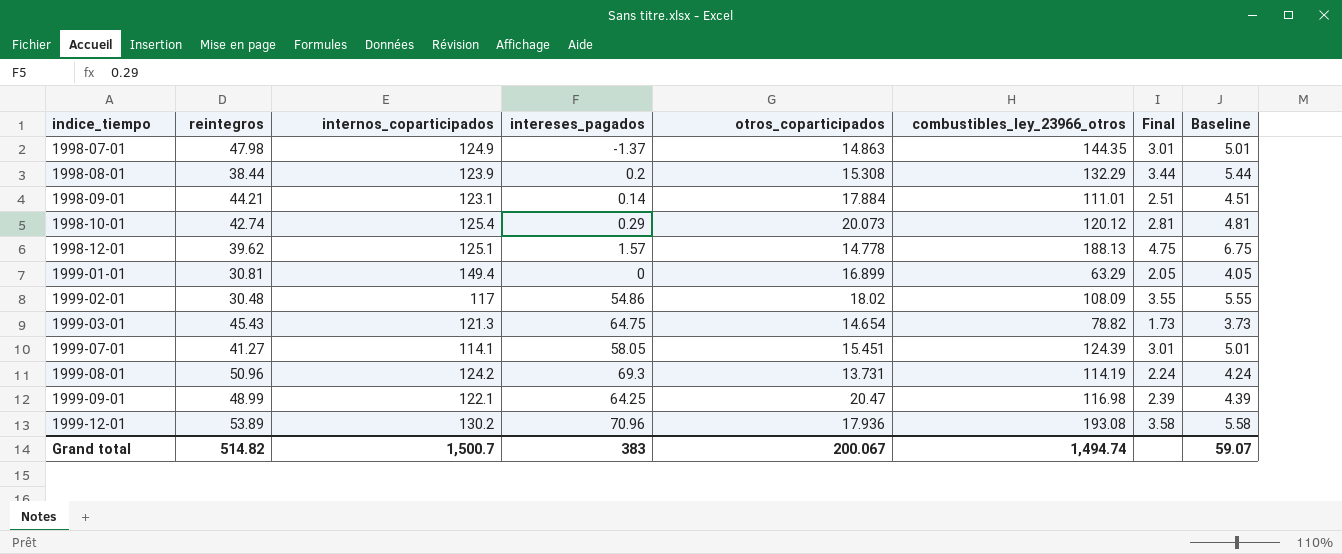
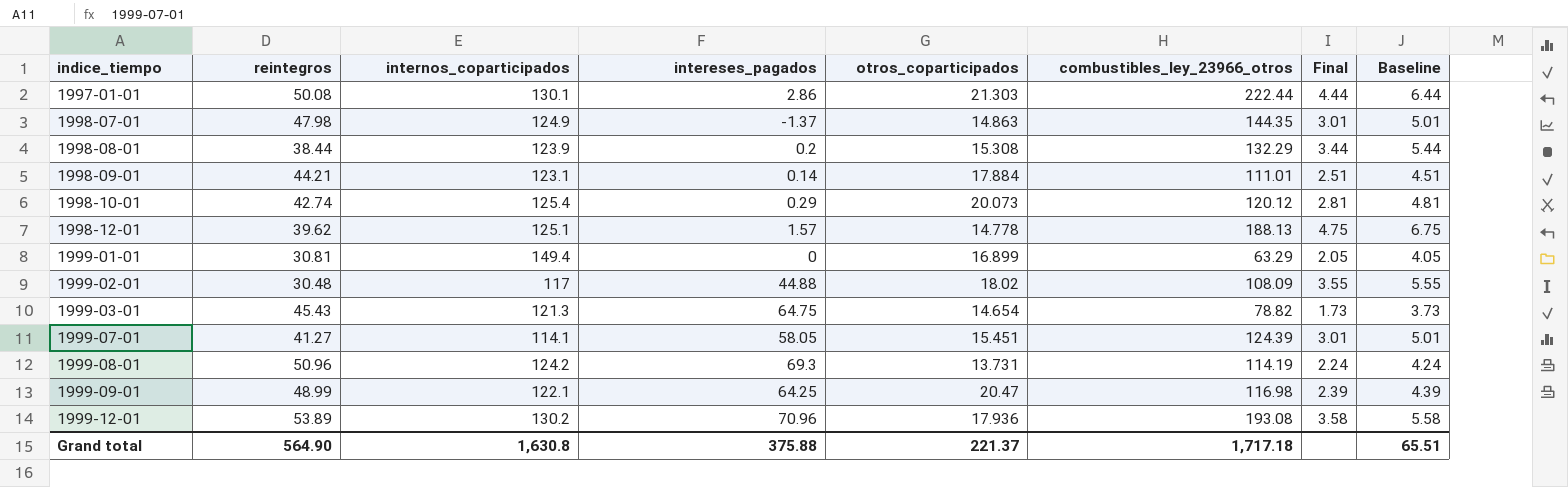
row 1997-01-01: none -> 50.08 | 130.1 | 2.86 | 21.303 | 222.44 | 4.44 | 6.44
1999-02-01 | intereses_pagados: 54.86 -> 44.88
Grand total | reintegros: 514.82 -> 564.90
Grand total | internos_coparticipados: 1,500.7 -> 1,630.8
Grand total | intereses_pagados: 383 -> 375.88
Grand total | otros_coparticipados: 200.067 -> 221.37
Grand total | combustibles_ley_23966_otros: 1,494.74 -> 1,717.18
Grand total | Baseline: 59.07 -> 65.51

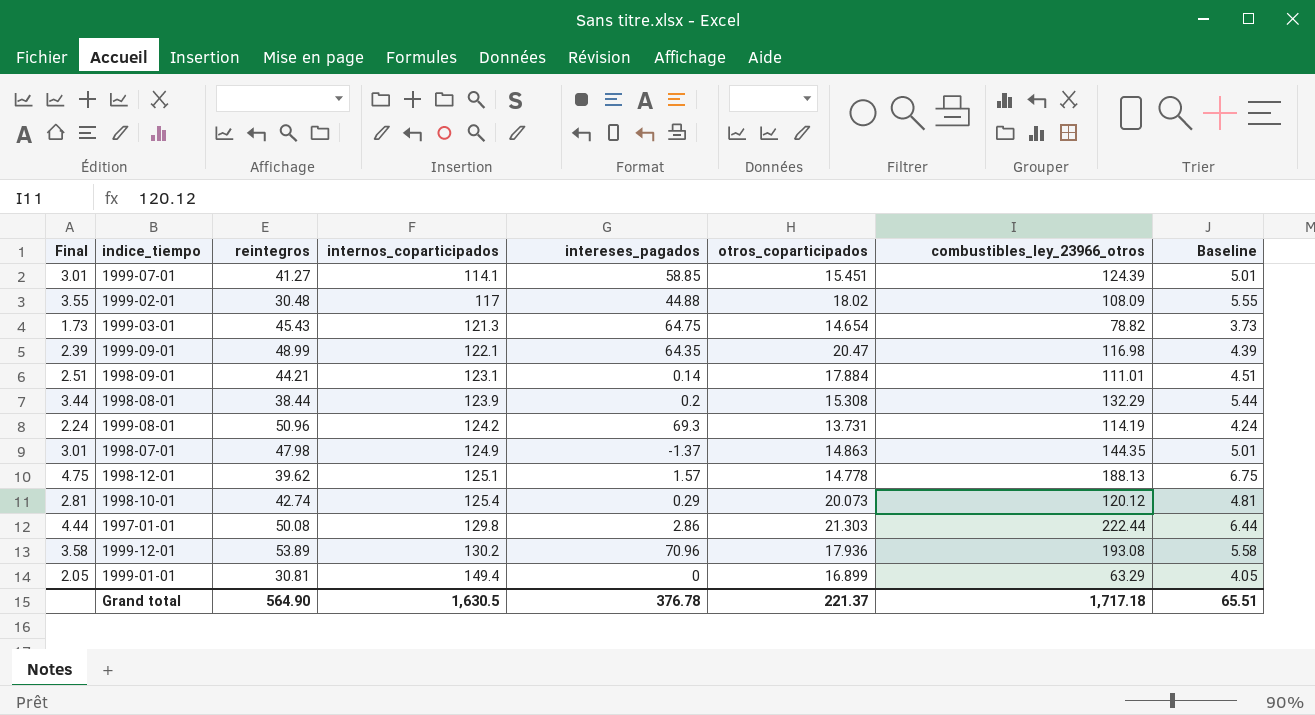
row order: indice_tiempo ascending -> internos_coparticipados ascending
column Final | position: 7 -> 1
1999-07-01 | intereses_pagados: 58.05 -> 58.85
1999-09-01 | intereses_pagados: 64.25 -> 64.35
1997-01-01 | internos_coparticipados: 130.1 -> 129.8
Grand total | internos_coparticipados: 1,630.8 -> 1,630.5
Grand total | intereses_pagados: 375.88 -> 376.78

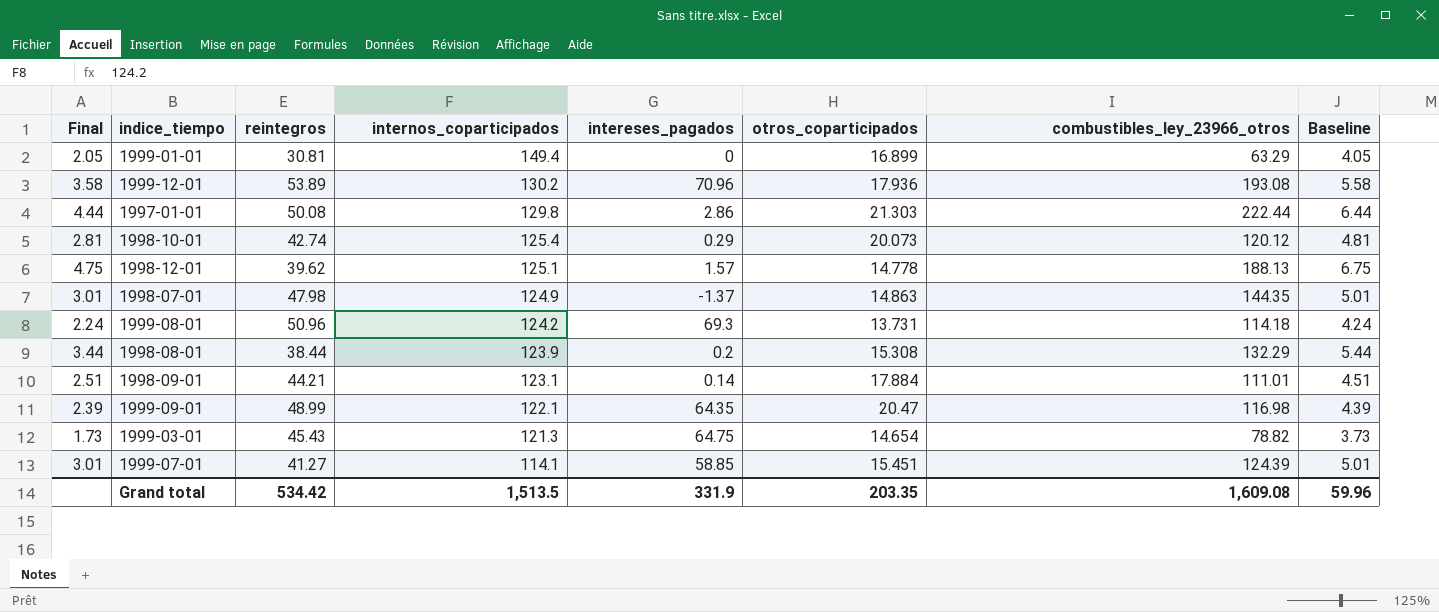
row order: internos_coparticipados ascending -> internos_coparticipados descending
row 1999-02-01: 3.55 | 30.48 | 117 | 44.88 | 18.02 | 108.09 | 5.55 -> none
1999-08-01 | combustibles_ley_23966_otros: 114.19 -> 114.18
Grand total | reintegros: 564.90 -> 534.42
Grand total | internos_coparticipados: 1,630.5 -> 1,513.5
Grand total | intereses_pagados: 376.78 -> 331.9
Grand total | otros_coparticipados: 221.37 -> 203.35
Grand total | combustibles_ley_23966_otros: 1,717.18 -> 1,609.08
Grand total | Baseline: 65.51 -> 59.96

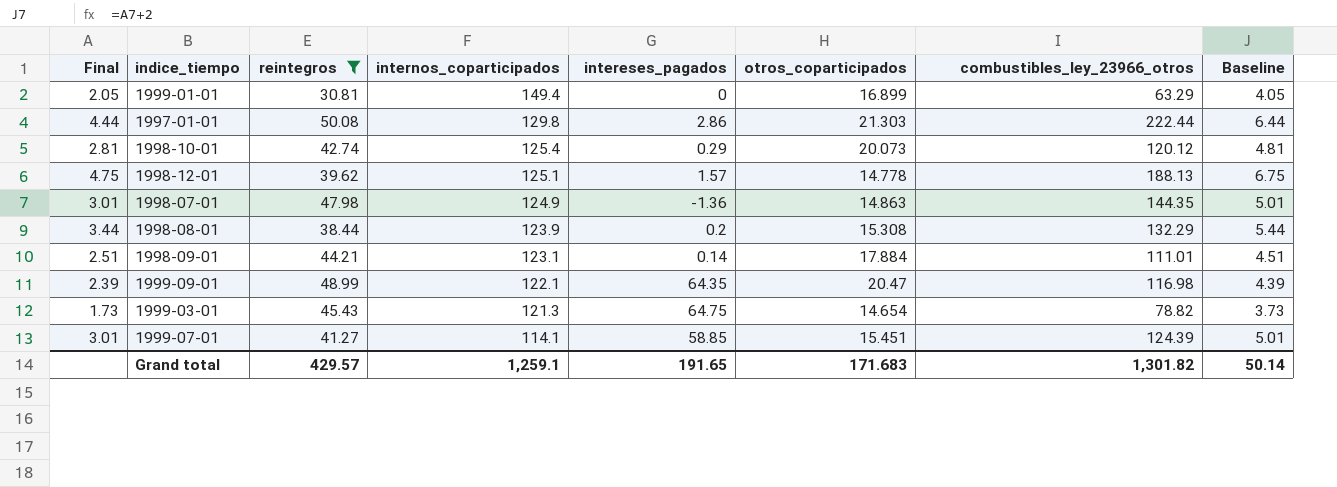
filter: none -> reintegros <= 50.08
1998-07-01 | intereses_pagados: -1.37 -> -1.36
Grand total | reintegros: 534.42 -> 429.57
Grand total | internos_coparticipados: 1,513.5 -> 1,259.1
Grand total | intereses_pagados: 331.9 -> 191.65
Grand total | otros_coparticipados: 203.35 -> 171.683
Grand total | combustibles_ley_23966_otros: 1,609.08 -> 1,301.82
Grand total | Baseline: 59.96 -> 50.14

